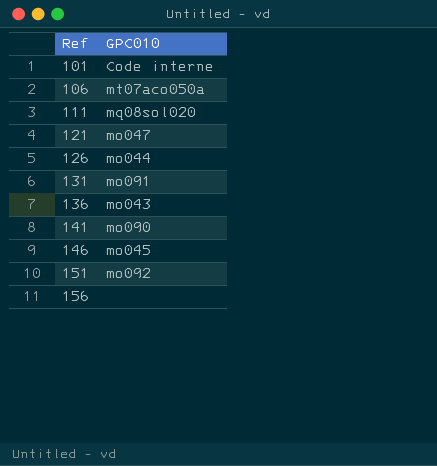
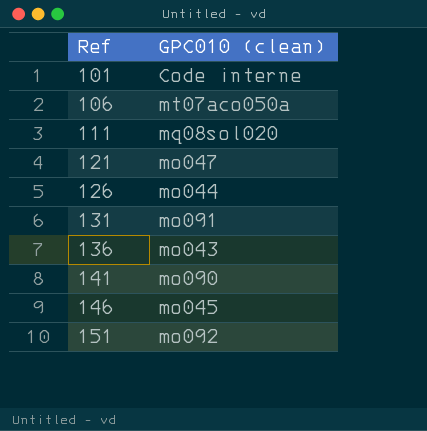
column name: GPC010 -> GPC010 (clean)
row 156: none -> none

